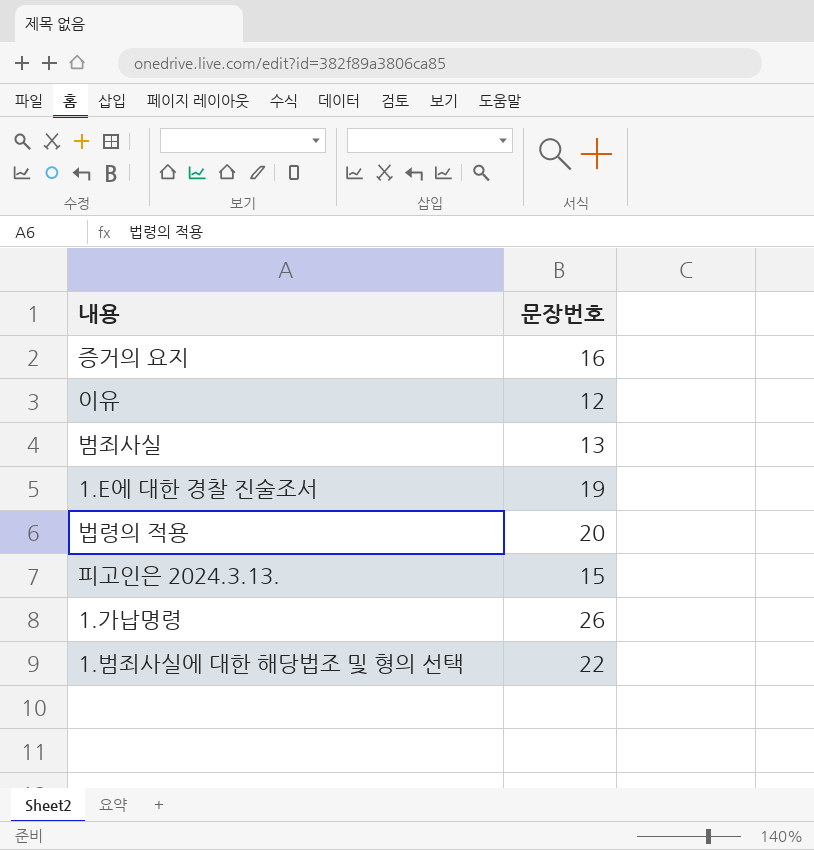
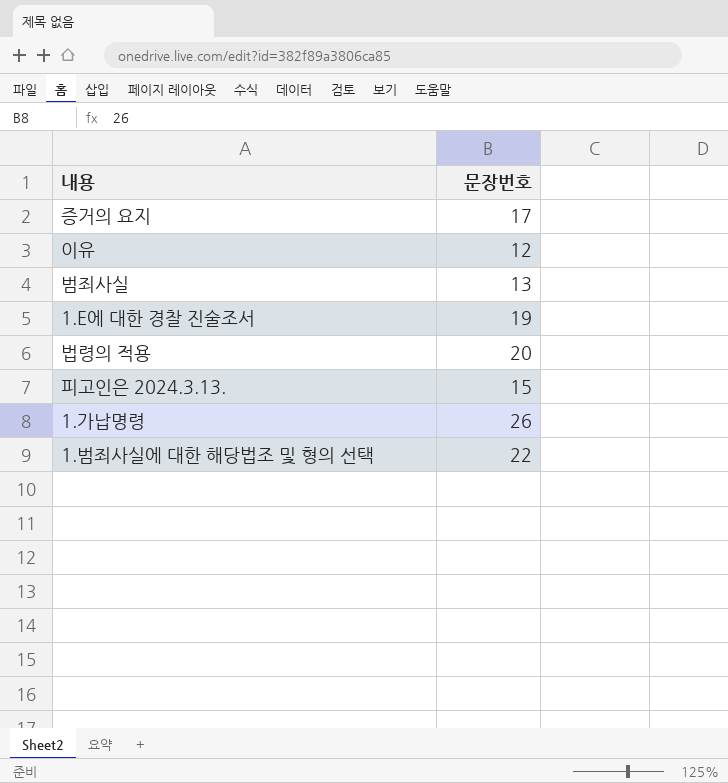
증거의 요지 | 문장번호: 16 -> 17

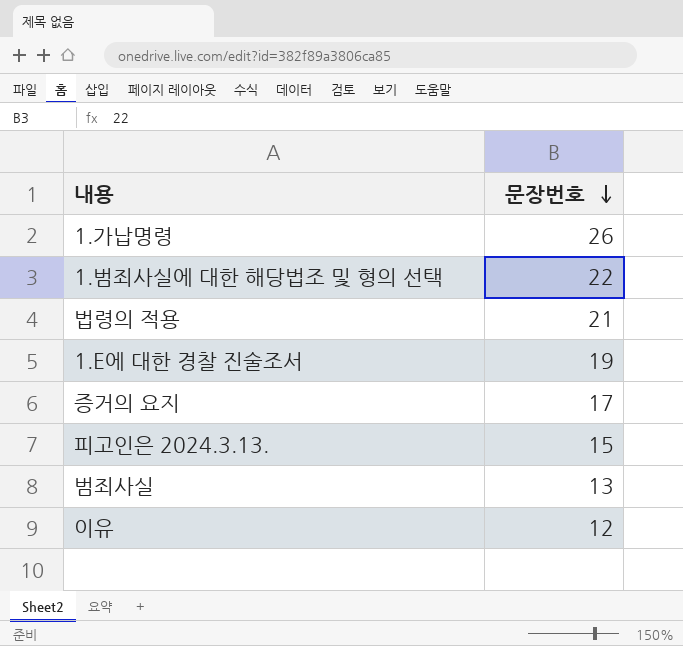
row order: none -> 문장번호 descending
법령의 적용 | 문장번호: 20 -> 21

